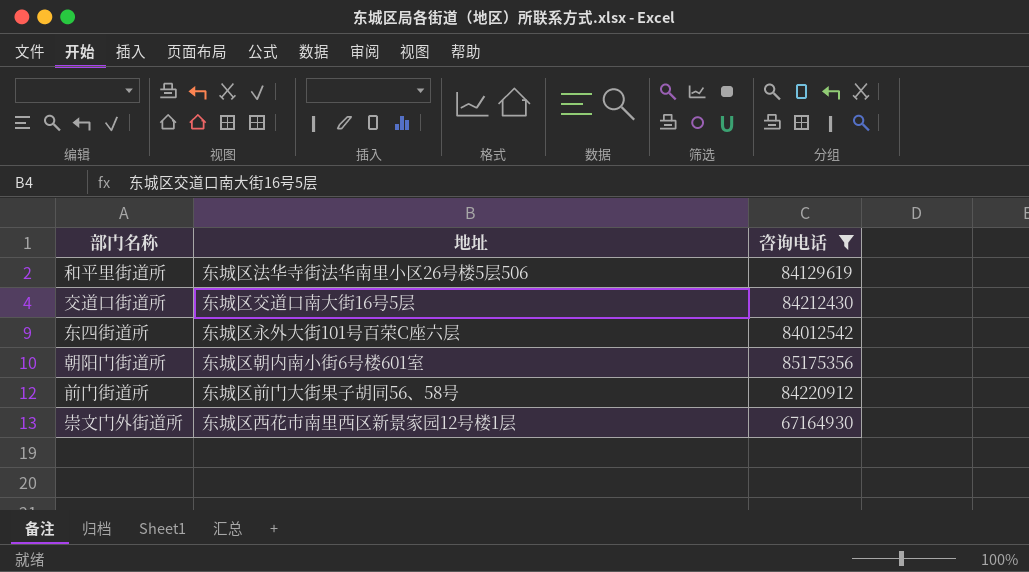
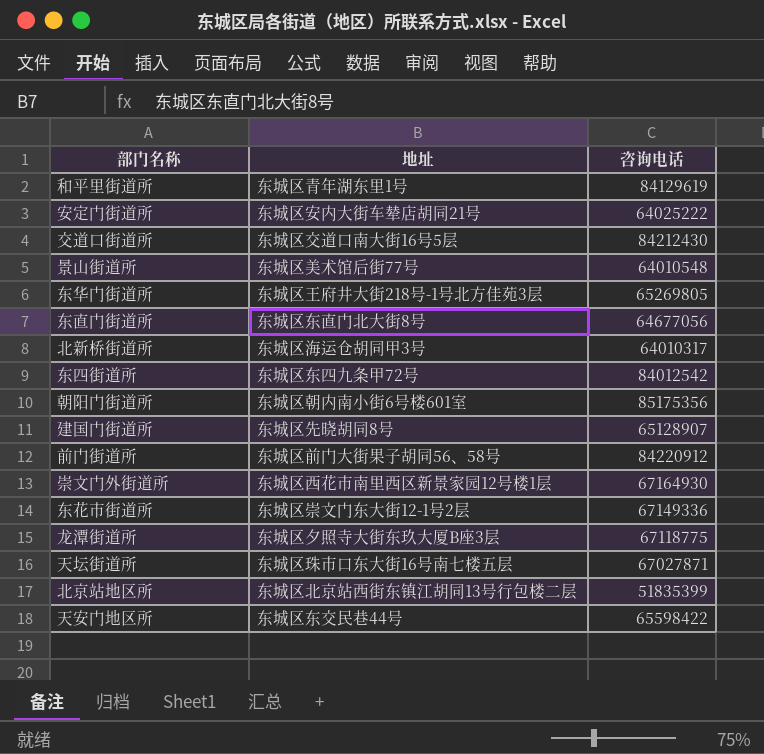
filter: 咨询电话 >= 67164930 -> none
和平里街道所 | 地址: 东城区法华寺街法华南里小区26号楼5层506 -> 东城区青年湖东里1号
东四街道所 | 地址: 东城区永外大街101号百荣C座六层 -> 东城区东四九条甲72号

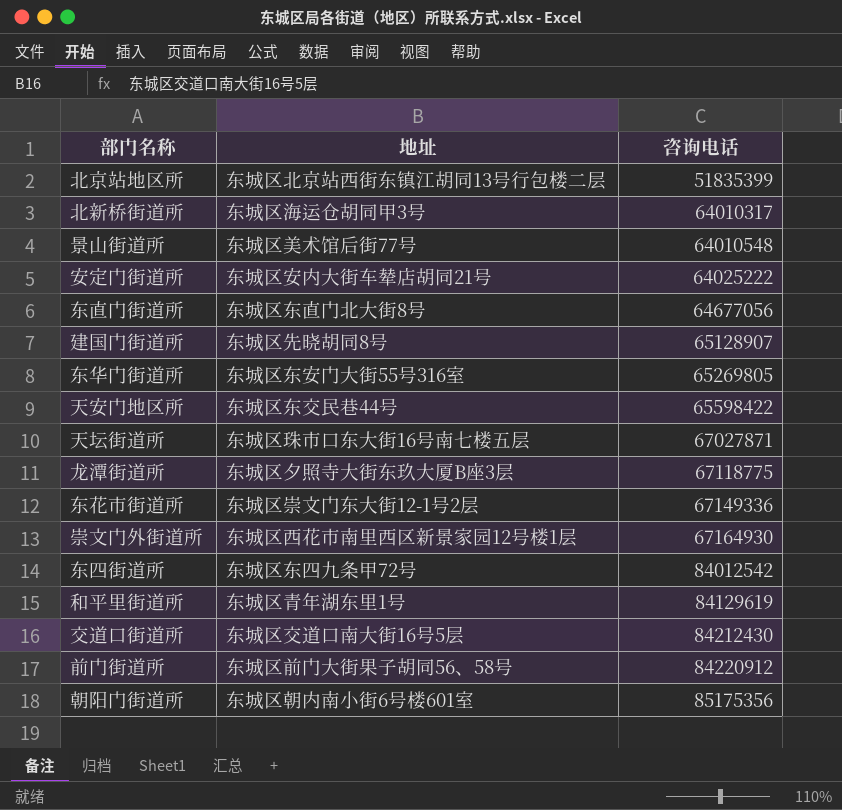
row order: none -> 咨询电话 ascending
东华门街道所 | 地址: 东城区王府井大街218号-1号北方佳苑3层 -> 东城区东安门大街55号316室

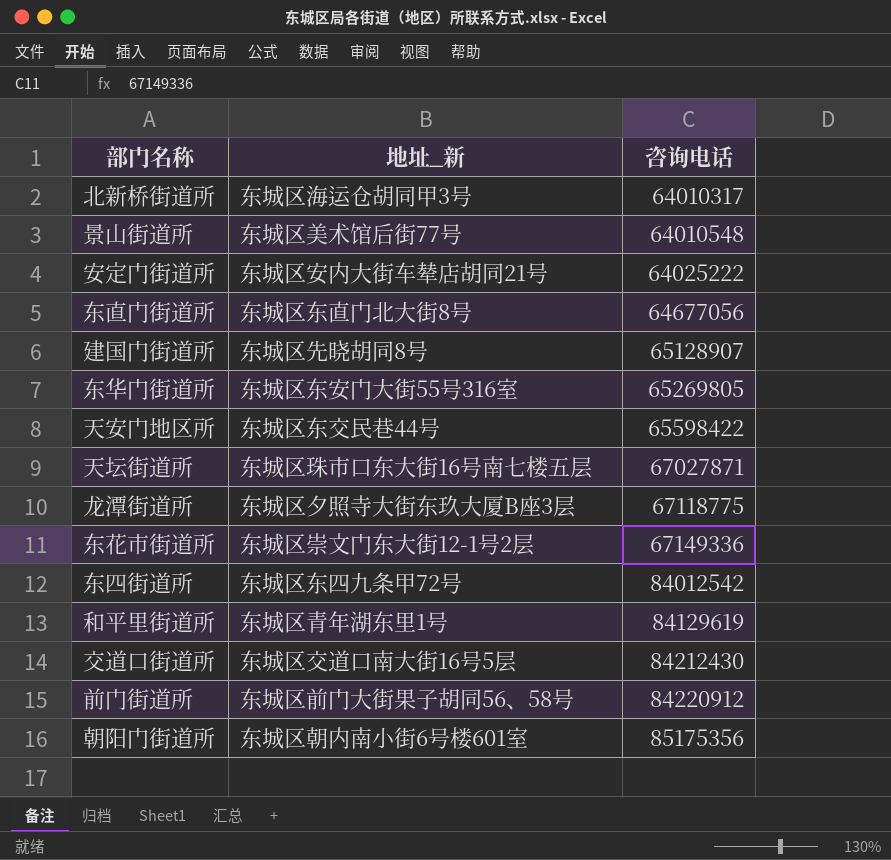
column name: 地址 -> 地址_新
row 北京站地区所: 东城区北京站西街东镇江胡同13号行包楼二层 | 51835399 -> none
row 崇文门外街道所: 东城区西花市南里西区新景家园12号楼1层 | 67164930 -> none

